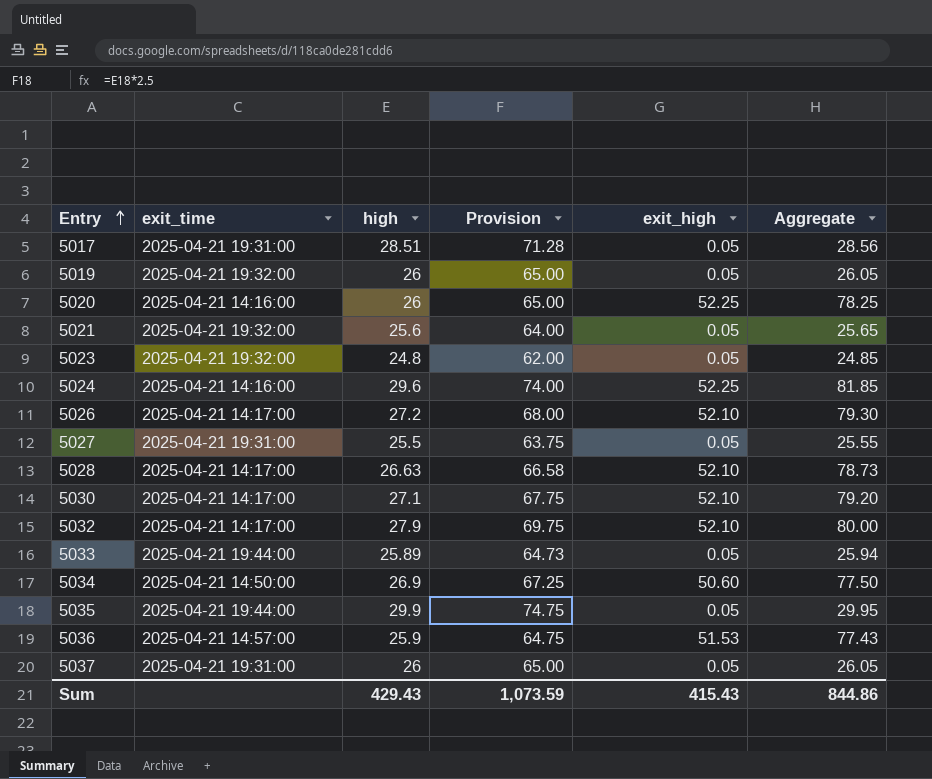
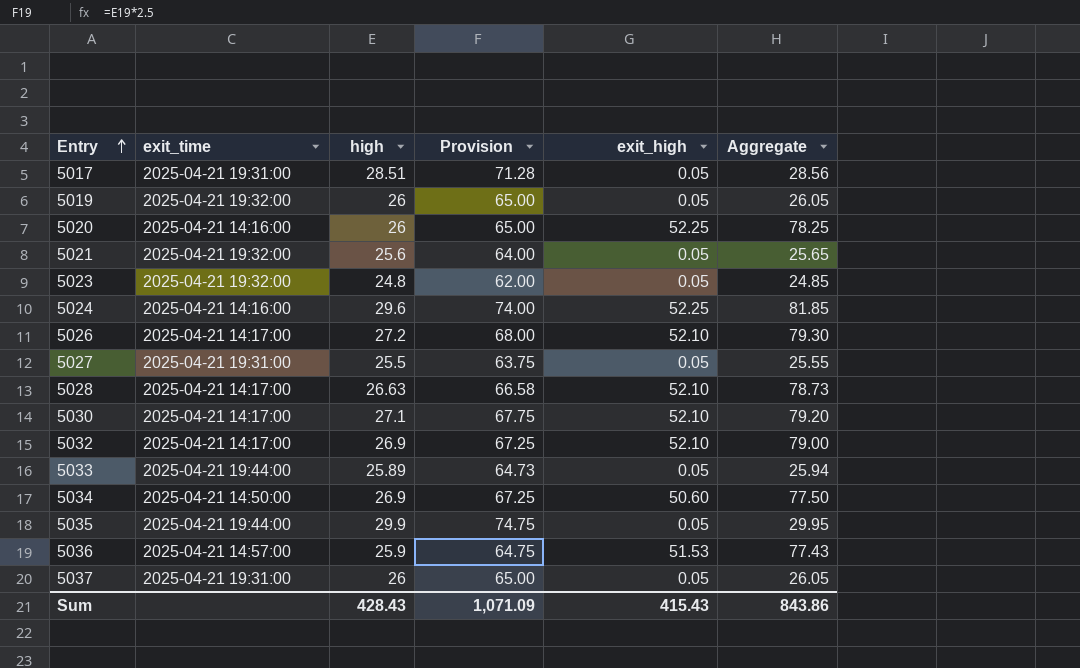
5032 | high: 27.9 -> 26.9
5032 | Provision: 69.75 -> 67.25
5032 | Aggregate: 80.00 -> 79.00
Sum | high: 429.43 -> 428.43
Sum | Provision: 1,073.59 -> 1,071.09
Sum | Aggregate: 844.86 -> 843.86

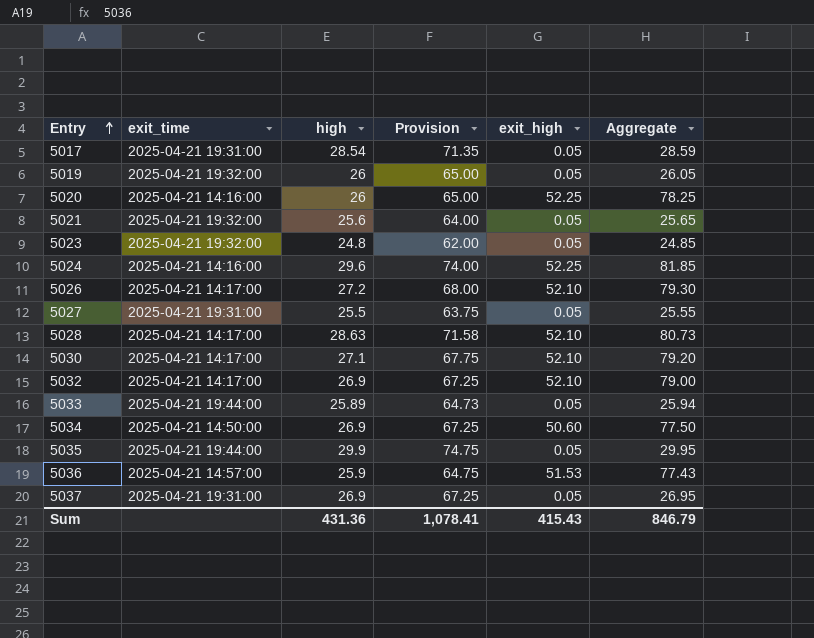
5017 | high: 28.51 -> 28.54
5017 | Provision: 71.28 -> 71.35
5017 | Aggregate: 28.56 -> 28.59
5028 | high: 26.63 -> 28.63
5028 | Provision: 66.58 -> 71.58
5028 | Aggregate: 78.73 -> 80.73
5037 | high: 26 -> 26.9
5037 | Provision: 65.00 -> 67.25
5037 | Aggregate: 26.05 -> 26.95
Sum | high: 428.43 -> 431.36
Sum | Provision: 1,071.09 -> 1,078.41
Sum | Aggregate: 843.86 -> 846.79

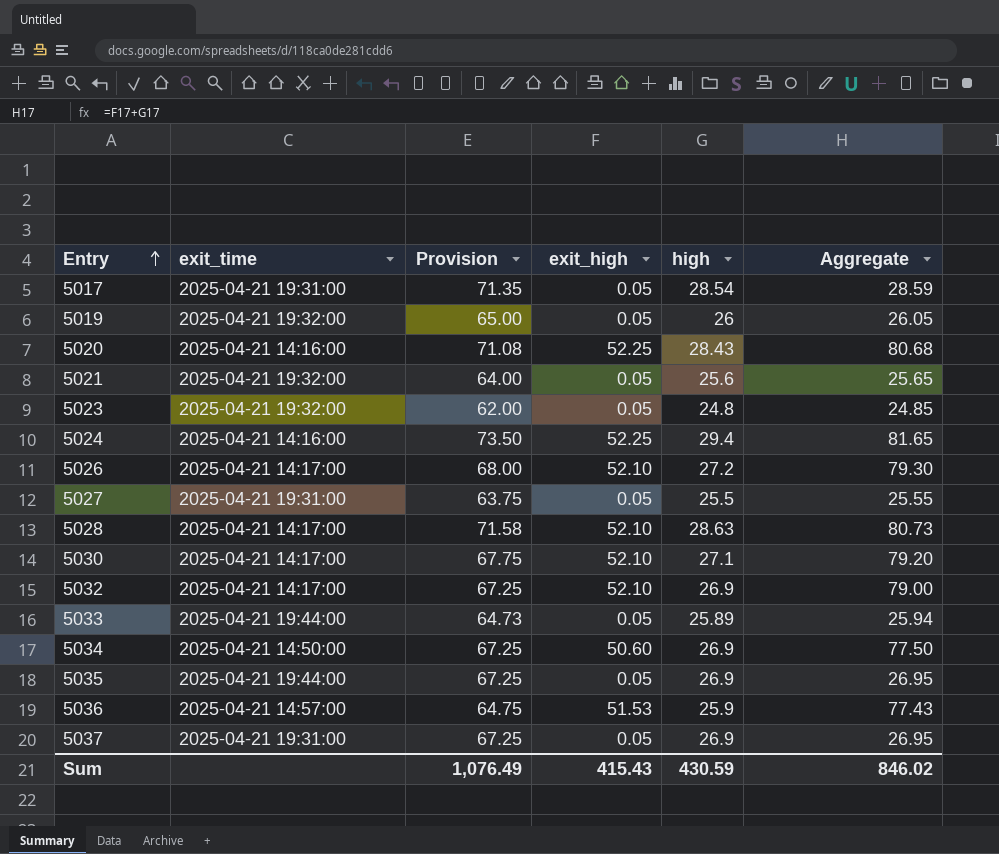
column high | position: 3 -> 5
5020 | Provision: 65.00 -> 71.08
5020 | high: 26 -> 28.43
5020 | Aggregate: 78.25 -> 80.68
5024 | Provision: 74.00 -> 73.50
5024 | high: 29.6 -> 29.4
5024 | Aggregate: 81.85 -> 81.65
5035 | Provision: 74.75 -> 67.25
5035 | high: 29.9 -> 26.9
5035 | Aggregate: 29.95 -> 26.95
Sum | Provision: 1,078.41 -> 1,076.49
Sum | high: 431.36 -> 430.59
Sum | Aggregate: 846.79 -> 846.02

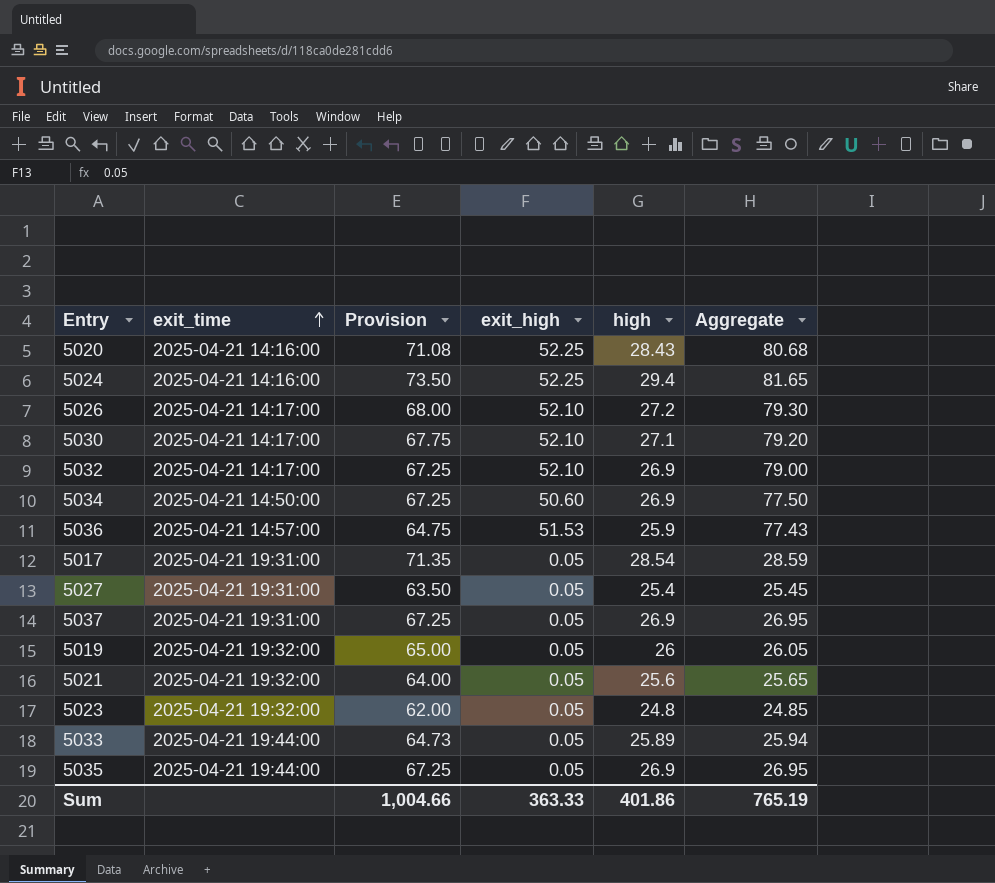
row order: Entry ascending -> exit_time ascending
row 5028: 2025-04-21 14:17:00 | 71.58 | 52.10 | 28.63 | 80.73 -> none
5027 | Provision: 63.75 -> 63.50
5027 | high: 25.5 -> 25.4
5027 | Aggregate: 25.55 -> 25.45
Sum | Provision: 1,076.49 -> 1,004.66
Sum | exit_high: 415.43 -> 363.33
Sum | high: 430.59 -> 401.86
Sum | Aggregate: 846.02 -> 765.19

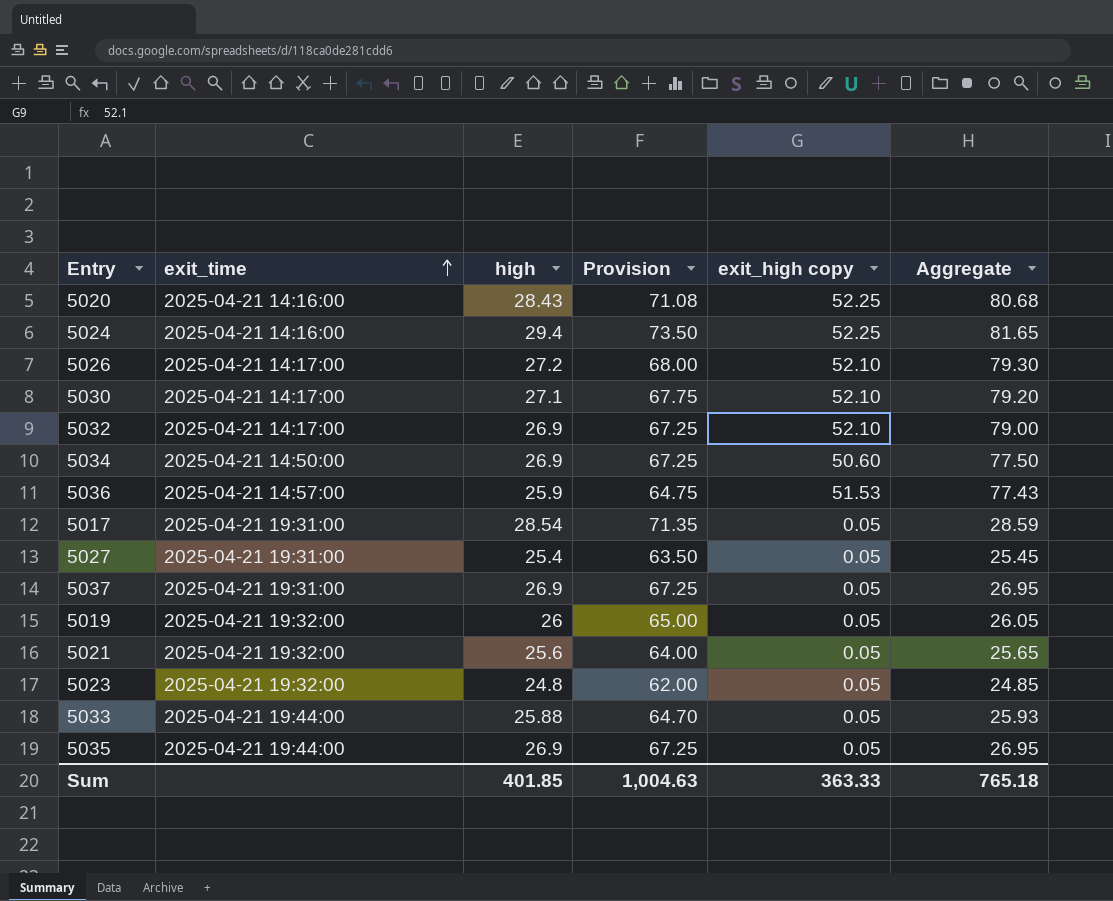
column high | position: 5 -> 3
column name: exit_high -> exit_high copy
5033 | high: 25.89 -> 25.88
5033 | Provision: 64.73 -> 64.70
5033 | Aggregate: 25.94 -> 25.93
Sum | high: 401.86 -> 401.85
Sum | Provision: 1,004.66 -> 1,004.63
Sum | Aggregate: 765.19 -> 765.18

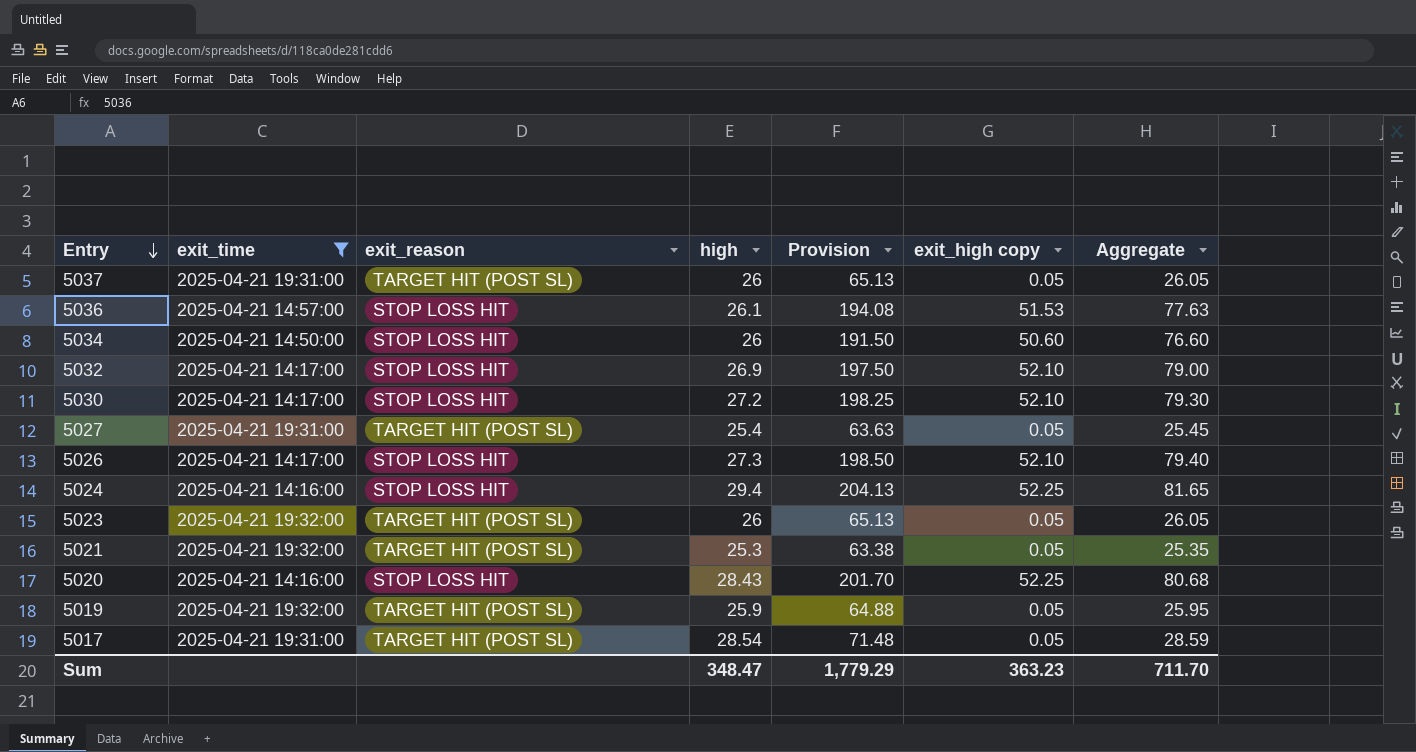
filter: none -> exit_time != 2025-04-21 19:44:00
row order: exit_time ascending -> Entry descending
column exit_reason | position: none -> 3
column Provision | formula: [high] * 2.5 -> [Aggregate] * 2.5
5037 | high: 26.9 -> 26
5037 | Aggregate: 26.95 -> 26.05
5036 | high: 25.9 -> 26.1
5036 | Aggregate: 77.43 -> 77.63
5034 | high: 26.9 -> 26
5034 | Aggregate: 77.50 -> 76.60
5030 | high: 27.1 -> 27.2
5030 | Aggregate: 79.20 -> 79.30
5026 | high: 27.2 -> 27.3
5026 | Aggregate: 79.30 -> 79.40
5023 | high: 24.8 -> 26
5023 | Aggregate: 24.85 -> 26.05
5021 | high: 25.6 -> 25.3
5021 | Aggregate: 25.65 -> 25.35
5019 | high: 26 -> 25.9
5019 | Aggregate: 26.05 -> 25.95
Sum | high: 401.85 -> 348.47
Sum | Provision: 1,004.63 -> 1,779.29
Sum | exit_high copy: 363.33 -> 363.23
Sum | Aggregate: 765.18 -> 711.70

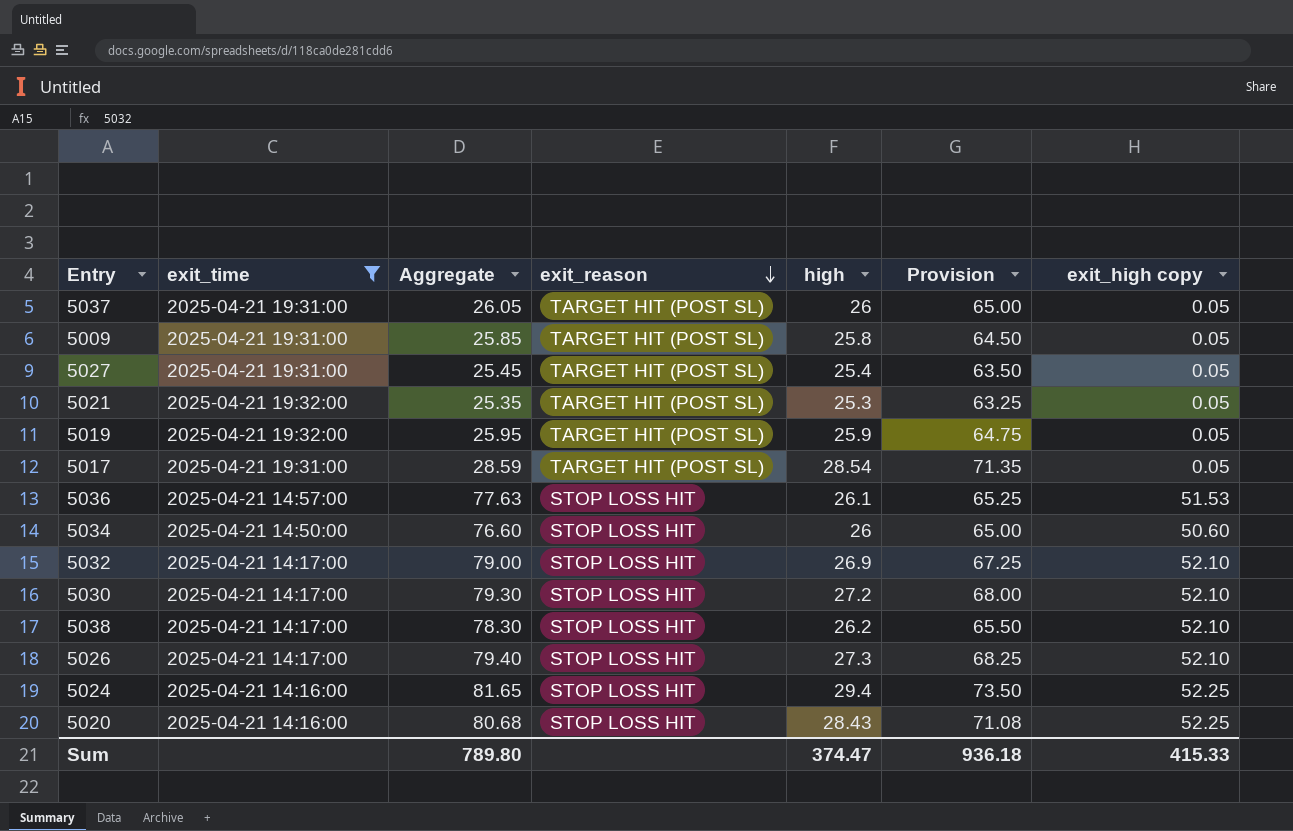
row order: Entry descending -> exit_reason descending
column Aggregate | position: 7 -> 3
column Provision | formula: [Aggregate] * 2.5 -> [high] * 2.5
row 5023: 2025-04-21 19:32:00 | TARGET HIT (POST SL) | 26 | 65.13 | 0.05 | 26.05 -> none
row 5009: none -> 2025-04-21 19:31:00 | 25.85 | TARGET HIT (POST SL) | 25.8 | 64.50 | 0.05
row 5038: none -> 2025-04-21 14:17:00 | 78.30 | STOP LOSS HIT | 26.2 | 65.50 | 52.10
Sum | Aggregate: 711.70 -> 789.80
Sum | high: 348.47 -> 374.47
Sum | Provision: 1,779.29 -> 936.18
Sum | exit_high copy: 363.23 -> 415.33

